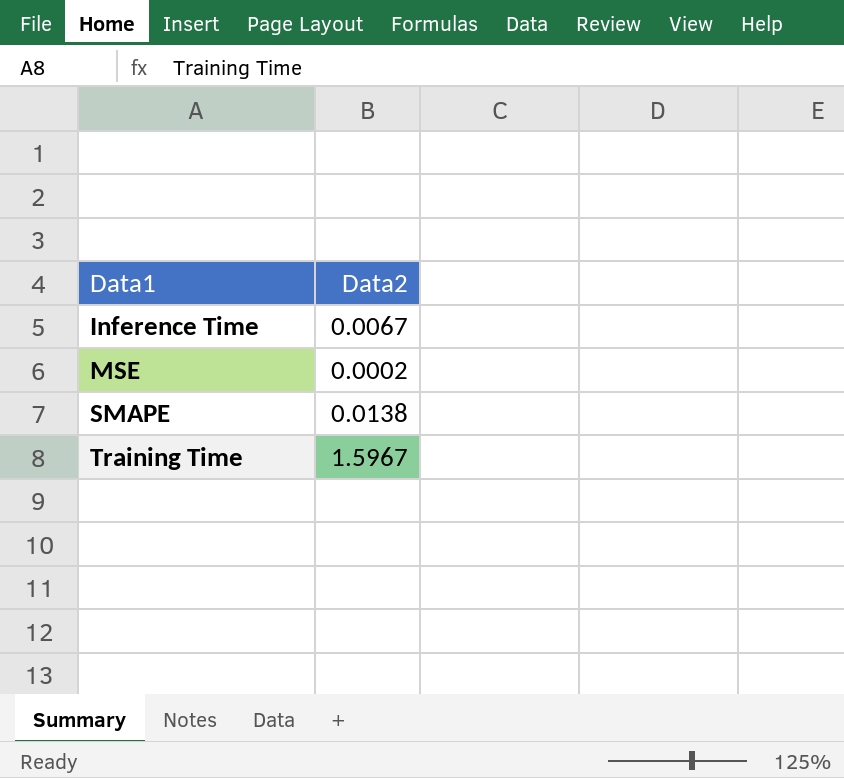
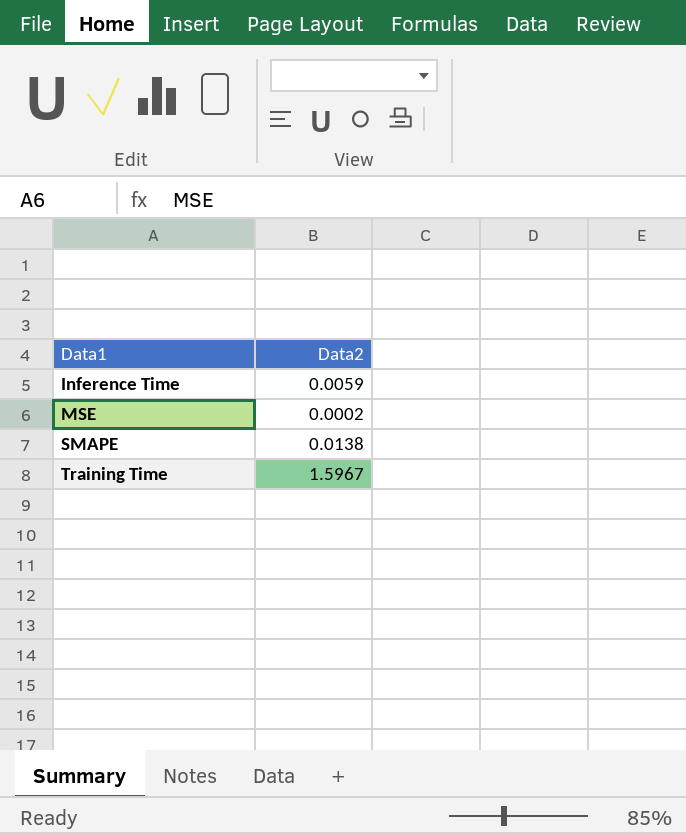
Inference Time | Data2: 0.0067 -> 0.0059

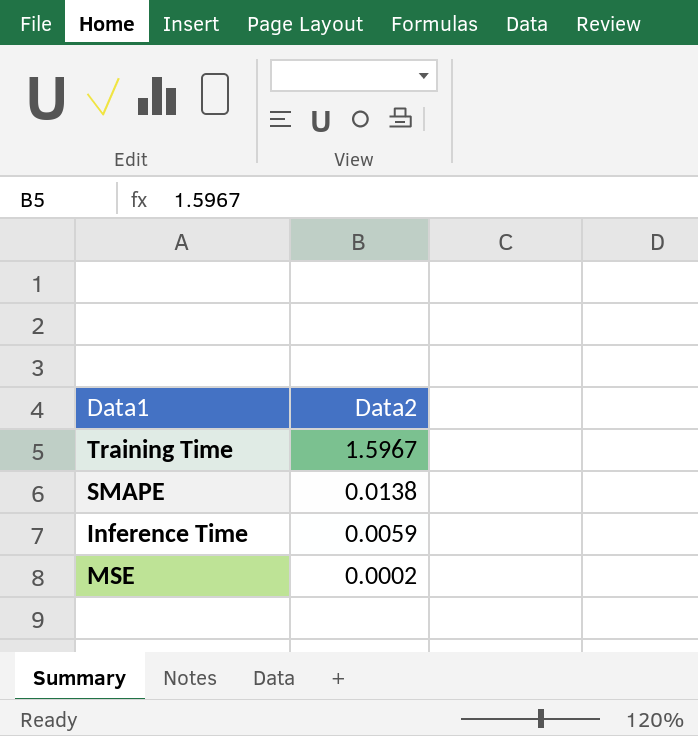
row order: Data1 ascending -> Data2 descending

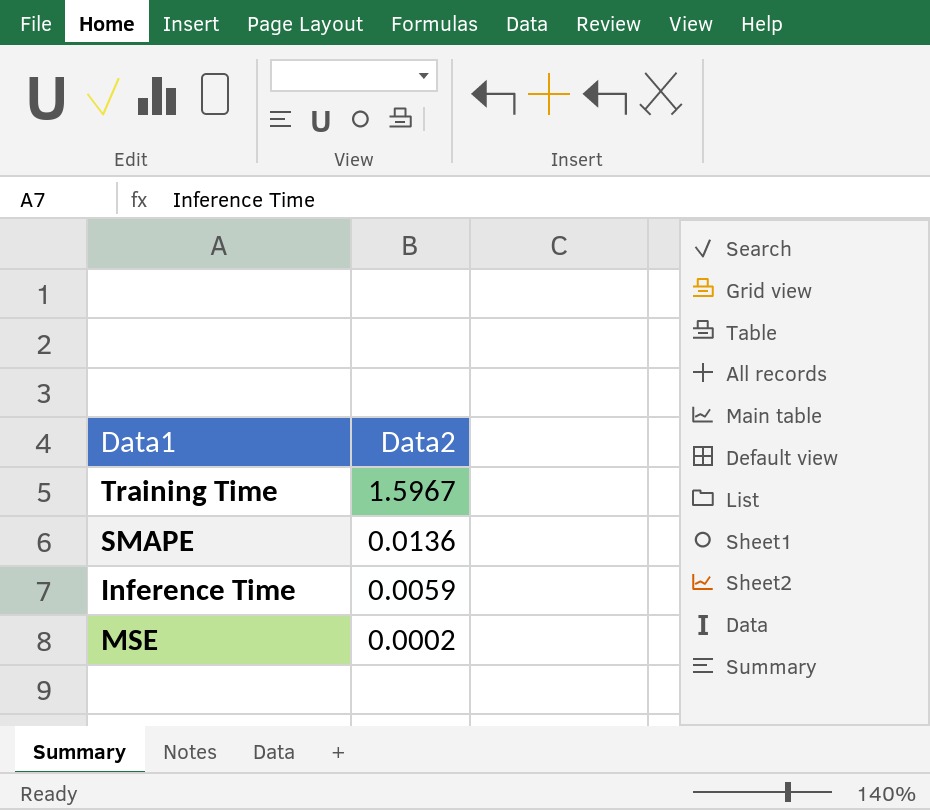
SMAPE | Data2: 0.0138 -> 0.0136

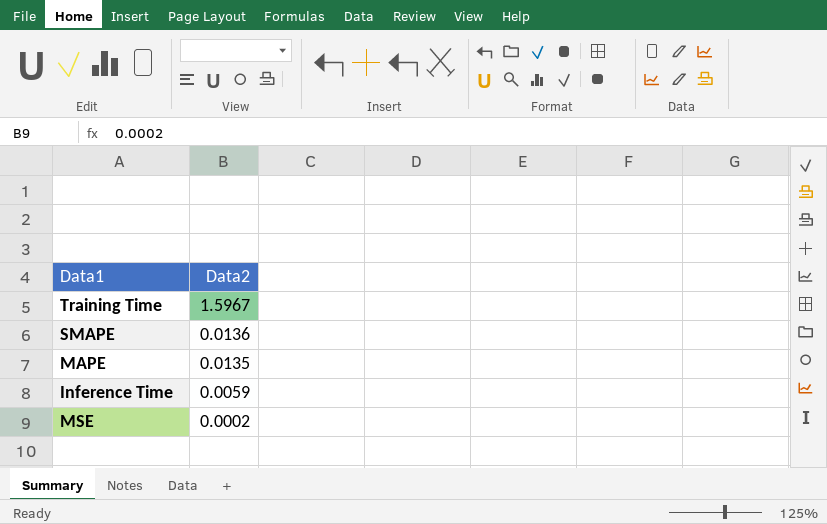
row MAPE: none -> 0.0135

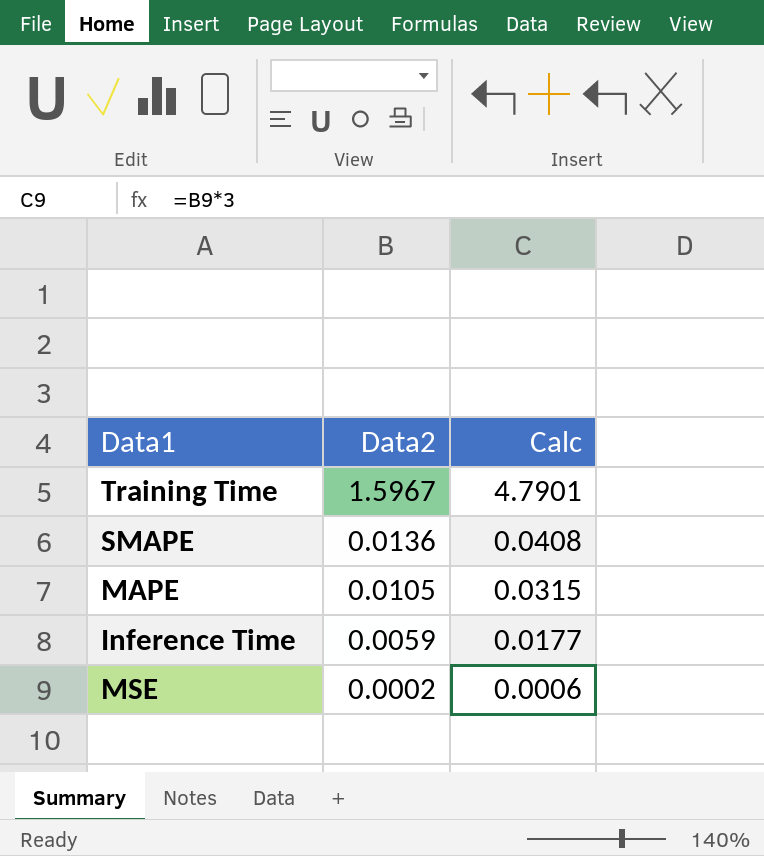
column Calc | formula: none -> [Data2] * 3
MAPE | Data2: 0.0135 -> 0.0105

